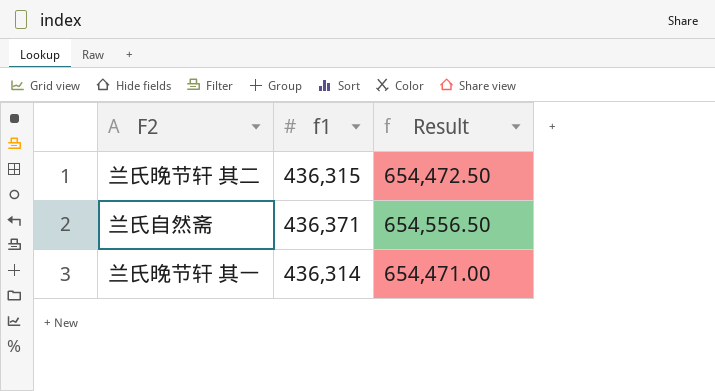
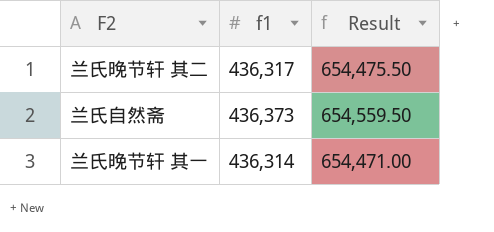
兰氏晚节轩 其二 | f1: 436,315 -> 436,317
兰氏晚节轩 其二 | Result: 654,472.50 -> 654,475.50
兰氏自然斋 | f1: 436,371 -> 436,373
兰氏自然斋 | Result: 654,556.50 -> 654,559.50

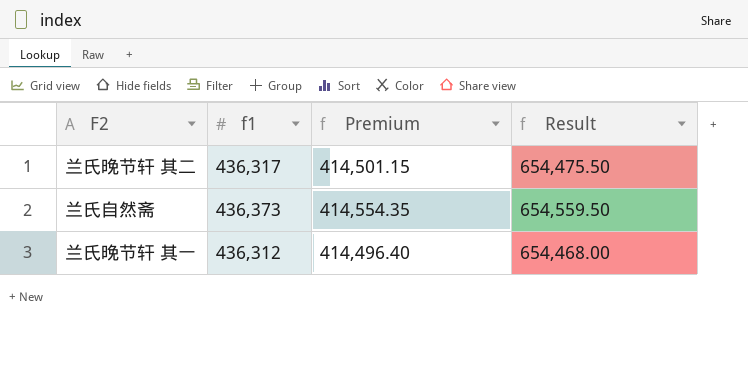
column Premium | formula: none -> [f1] * 0.95
兰氏晚节轩 其一 | f1: 436,314 -> 436,312
兰氏晚节轩 其一 | Result: 654,471.00 -> 654,468.00

